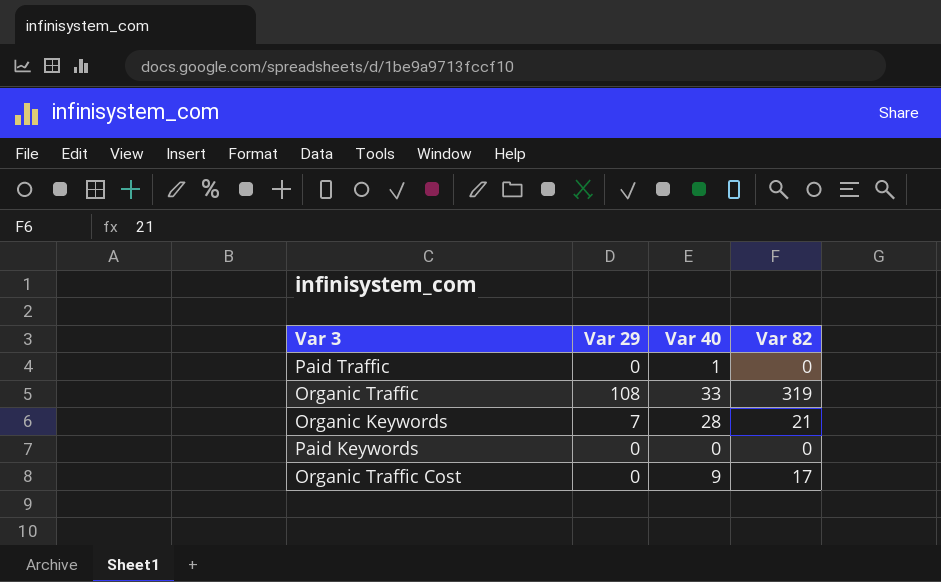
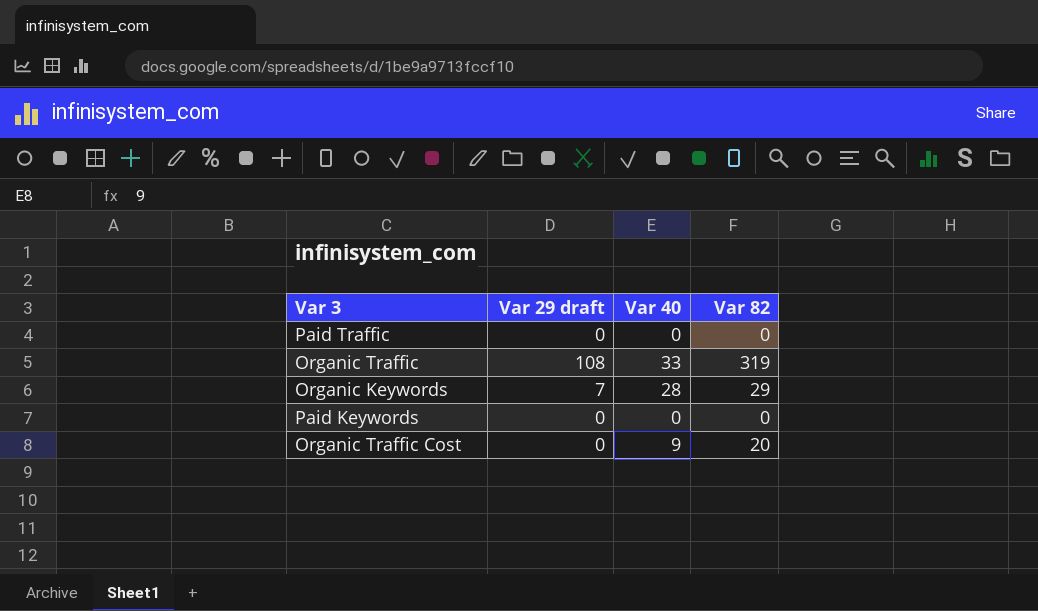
column name: Var 29 -> Var 29 draft
Paid Traffic | Var 40: 1 -> 0
Organic Keywords | Var 82: 21 -> 29
Organic Traffic Cost | Var 82: 17 -> 20

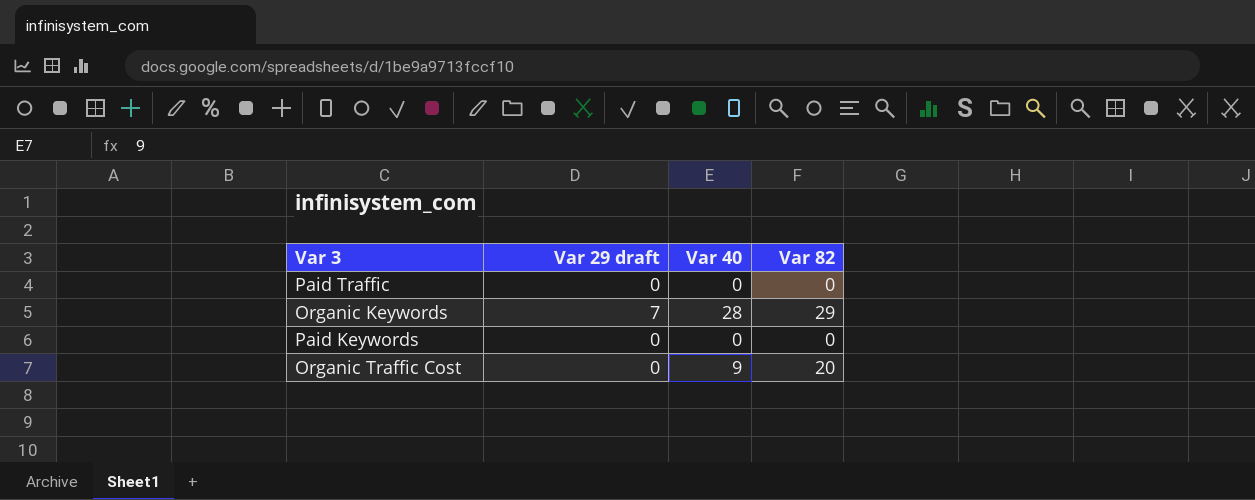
row Organic Traffic: 108 | 33 | 319 -> none

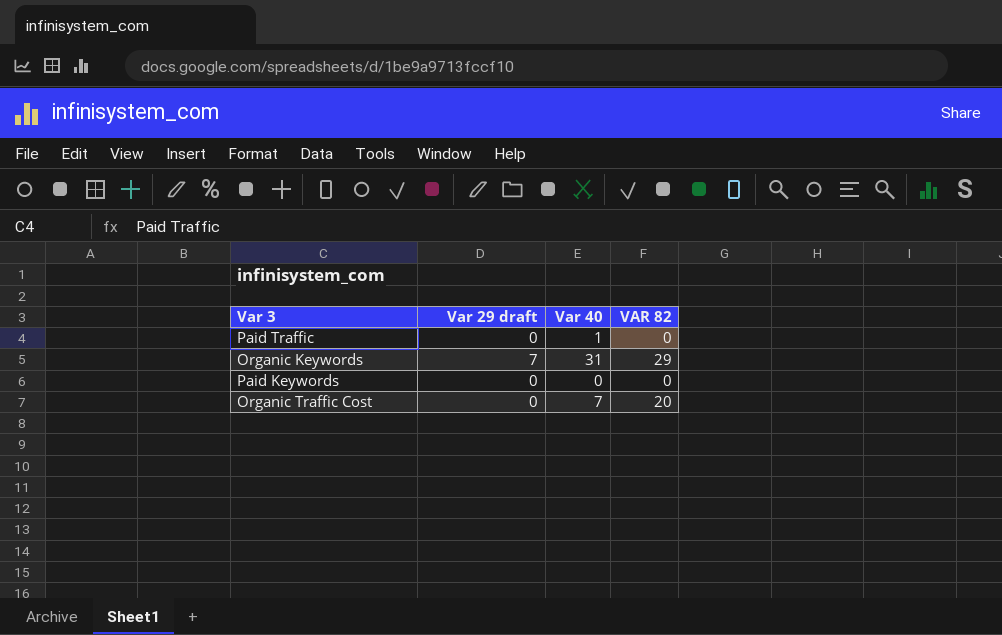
column name: Var 82 -> VAR 82
Paid Traffic | Var 40: 0 -> 1
Organic Keywords | Var 40: 28 -> 31
Organic Traffic Cost | Var 40: 9 -> 7

